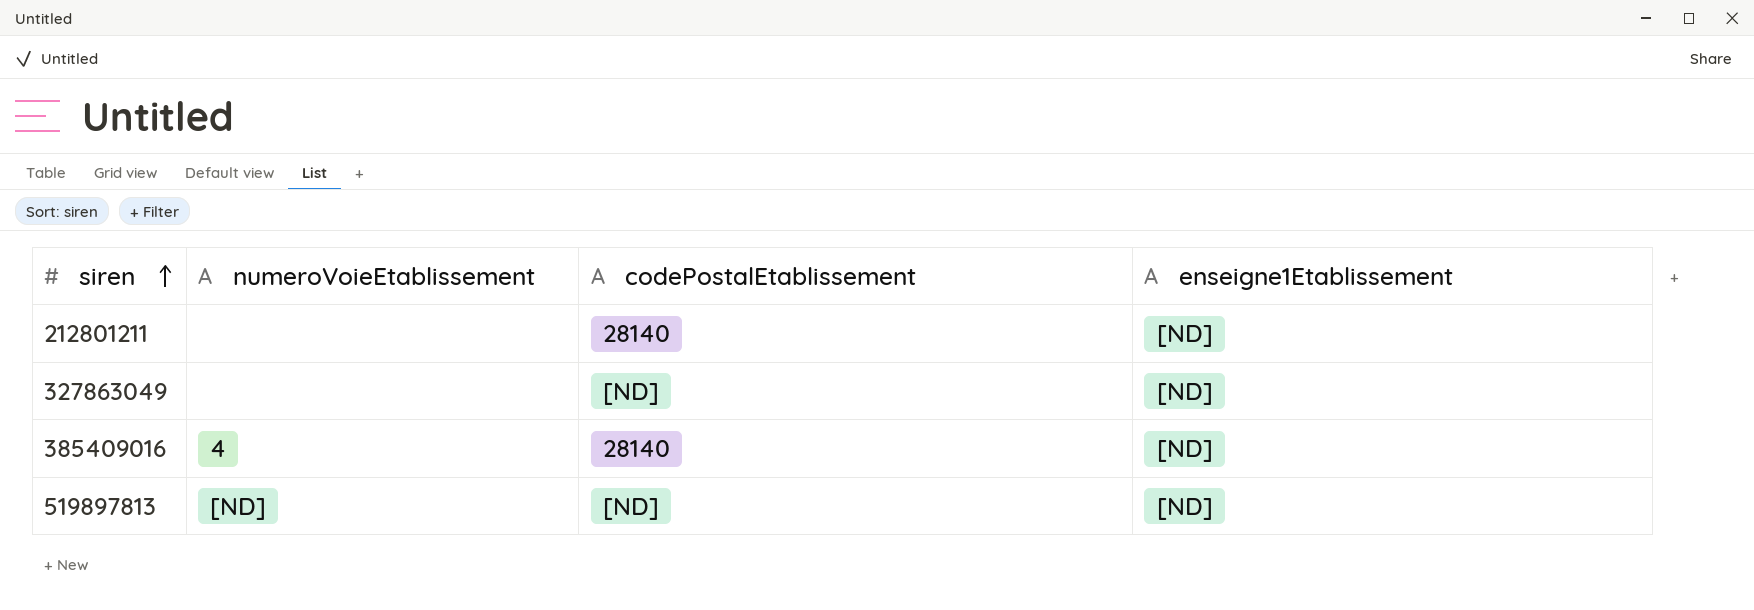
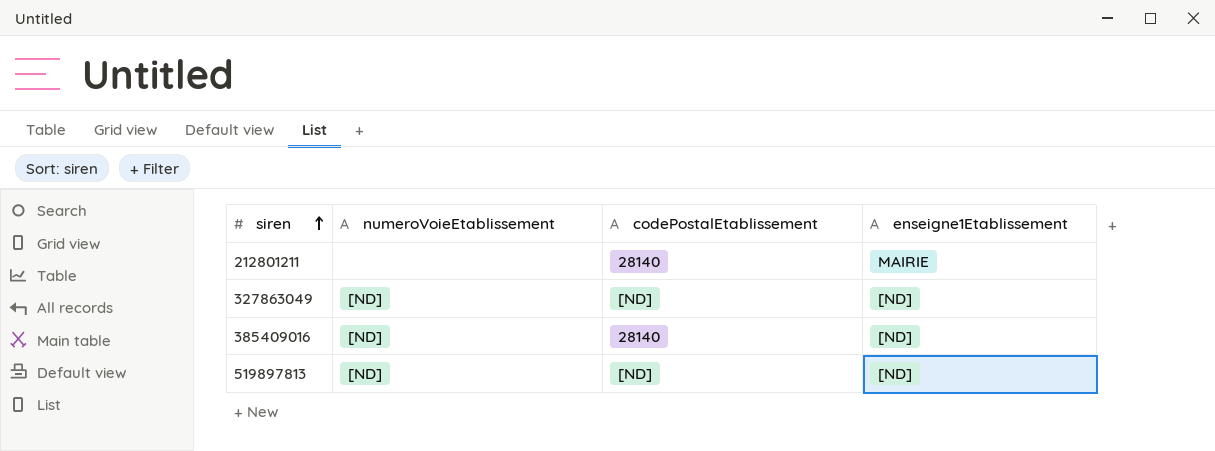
212801211 | enseigne1Etablissement: [ND] -> MAIRIE
327863049 | numeroVoieEtablissement: none -> [ND]
385409016 | numeroVoieEtablissement: 4 -> [ND]

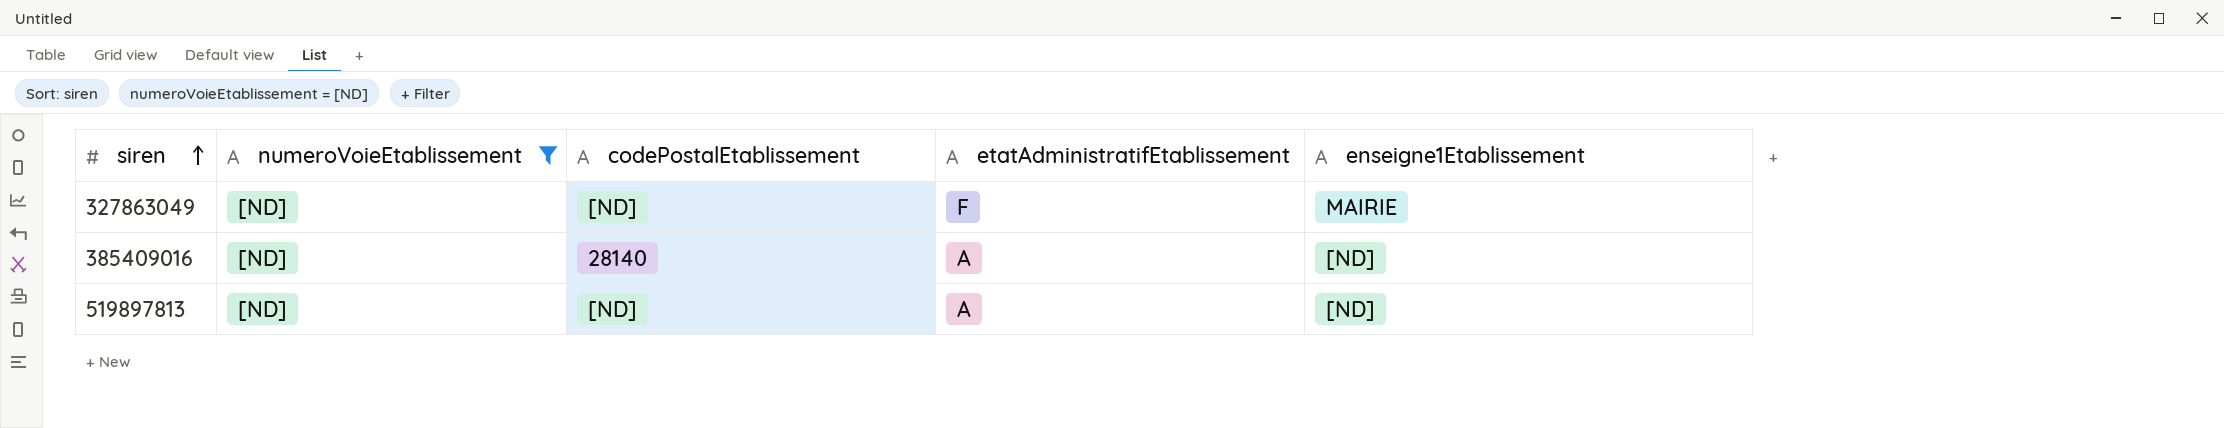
filter: none -> numeroVoieEtablissement = [ND]
column etatAdministratifEtablissement | position: none -> 4
327863049 | enseigne1Etablissement: [ND] -> MAIRIE

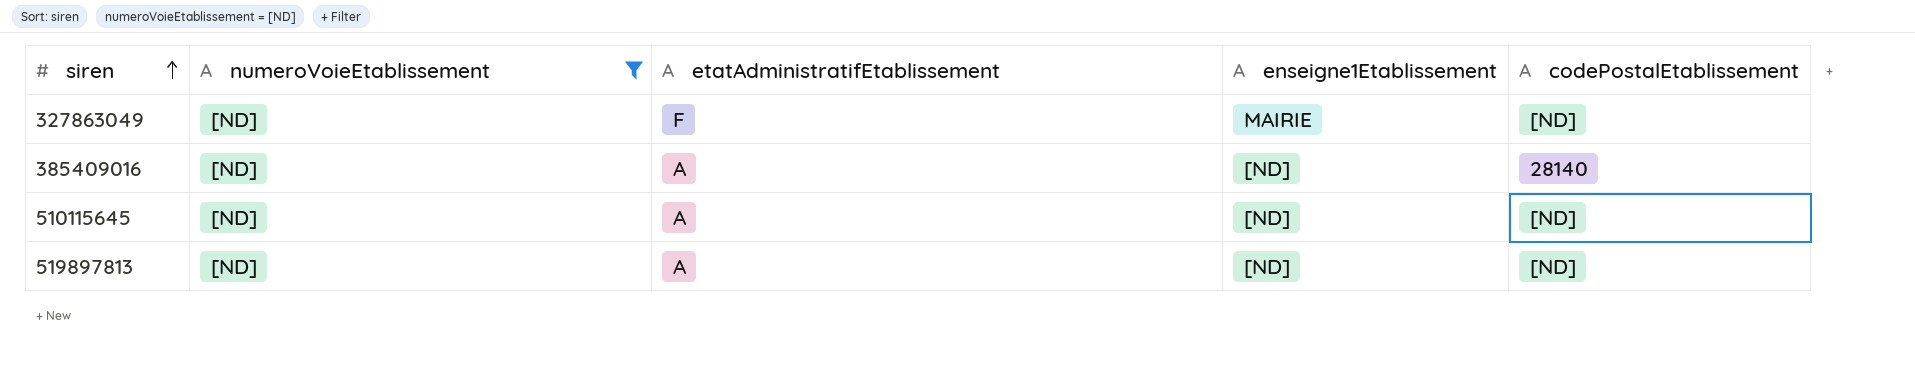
column codePostalEtablissement | position: 3 -> 5
row 510115645: none -> [ND] | A | [ND] | [ND]

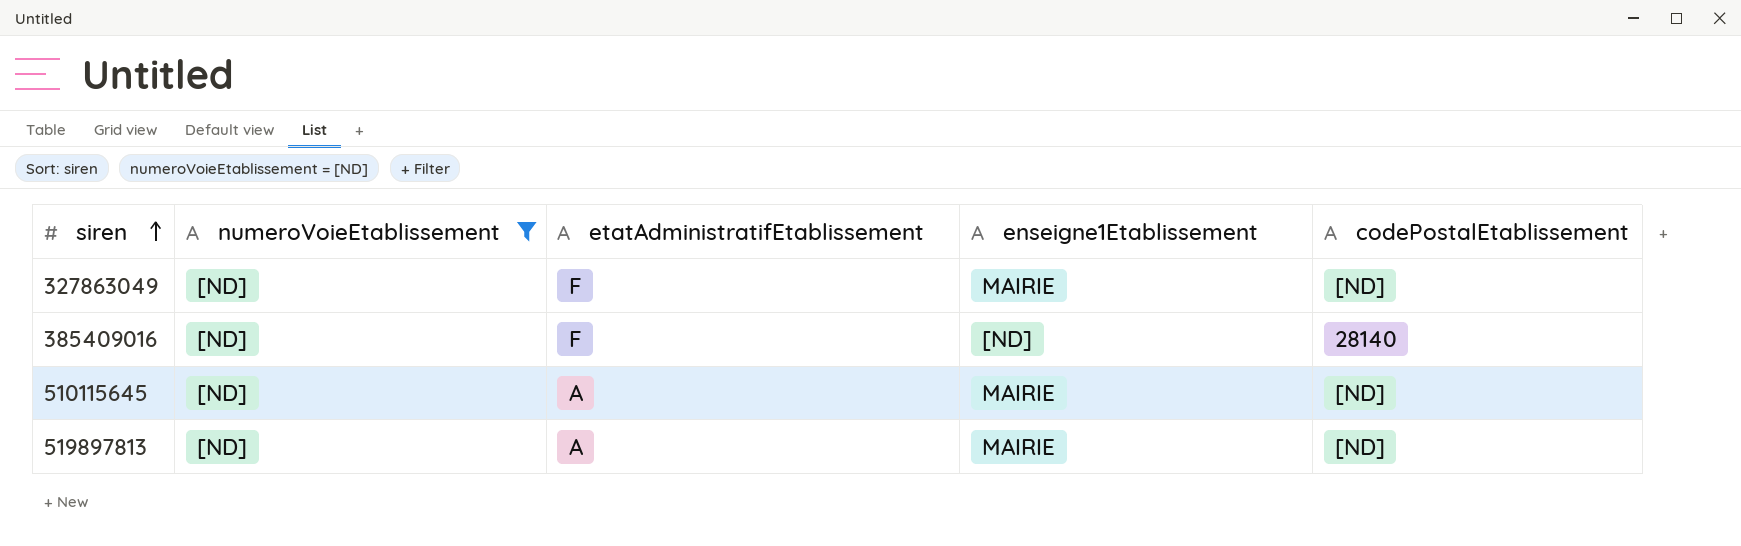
385409016 | etatAdministratifEtablissement: A -> F
510115645 | enseigne1Etablissement: [ND] -> MAIRIE
519897813 | enseigne1Etablissement: [ND] -> MAIRIE

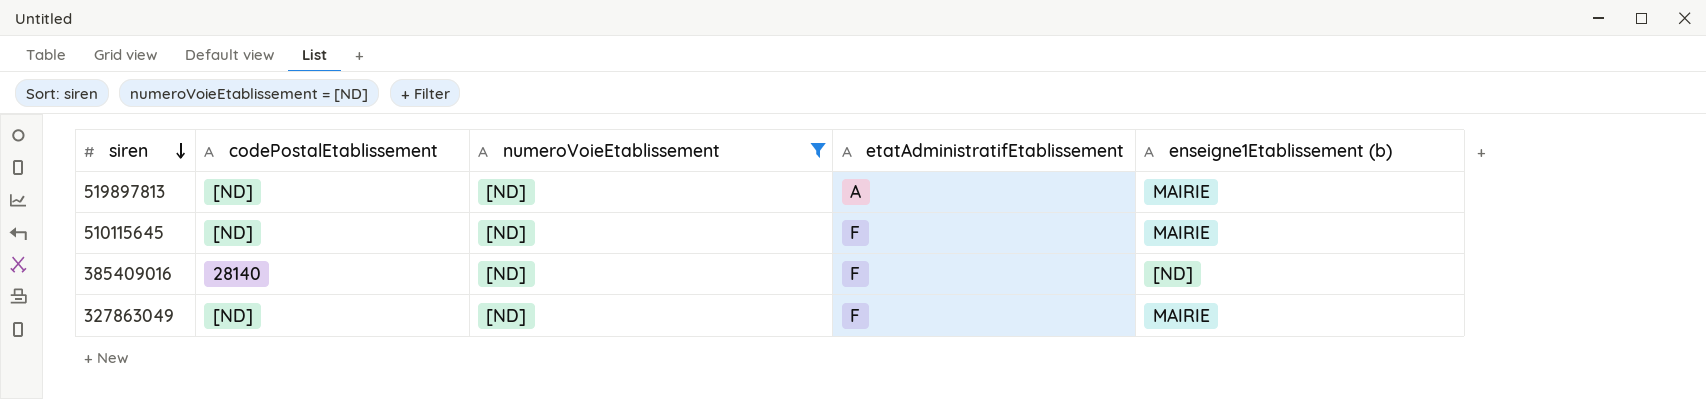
row order: siren ascending -> siren descending
column codePostalEtablissement | position: 5 -> 2
column name: enseigne1Etablissement -> enseigne1Etablissement (b)
510115645 | etatAdministratifEtablissement: A -> F

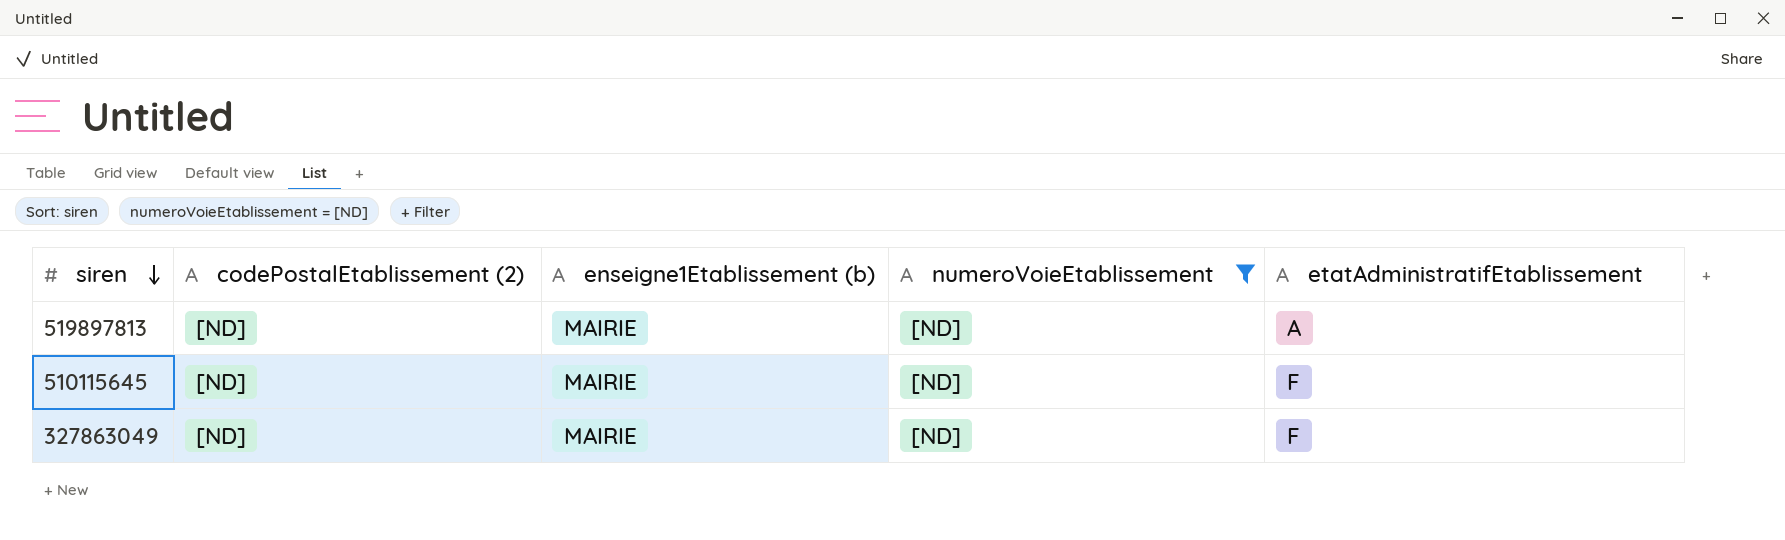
column name: codePostalEtablissement -> codePostalEtablissement (2)
column enseigne1Etablissement (b) | position: 5 -> 3
row 385409016: 28140 | [ND] | F | [ND] -> none

